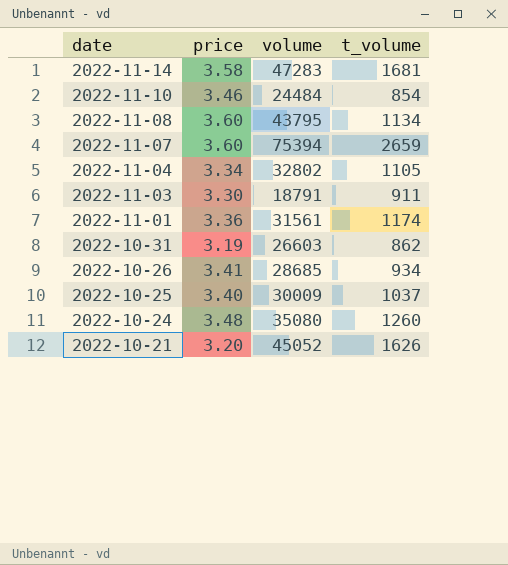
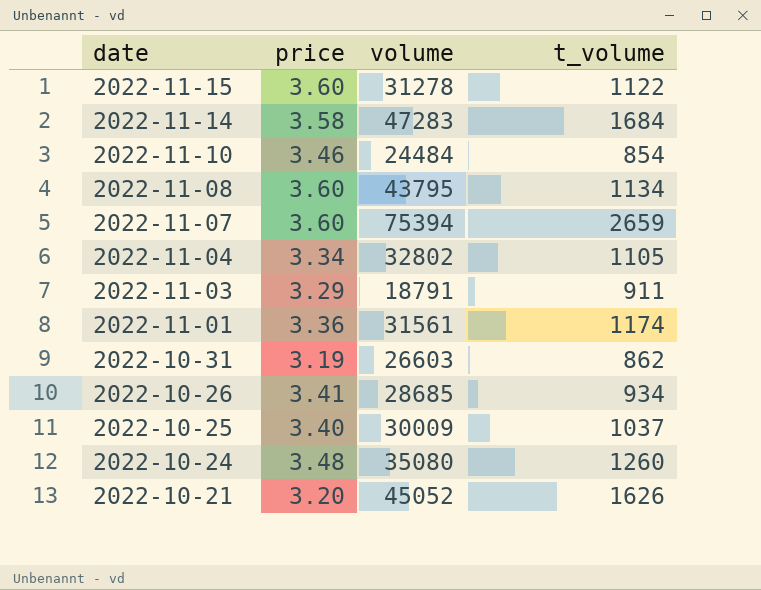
row 2022-11-15: none -> 3.60 | 31278 | 1122
2022-11-14 | t_volume: 1681 -> 1684
2022-11-03 | price: 3.30 -> 3.29

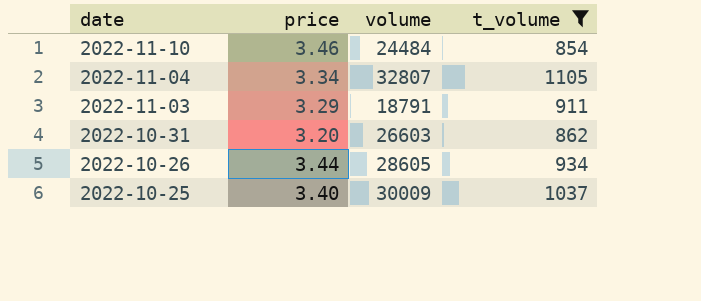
filter: none -> t_volume <= 1105
2022-11-04 | volume: 32802 -> 32807
2022-10-31 | price: 3.19 -> 3.20
2022-10-26 | price: 3.41 -> 3.44
2022-10-26 | volume: 28685 -> 28605

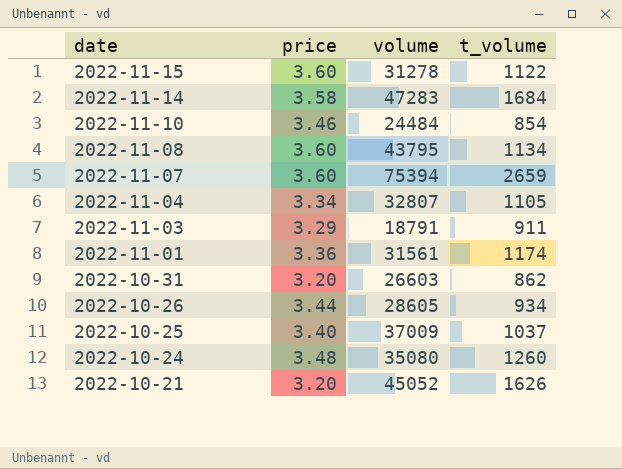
filter: t_volume <= 1105 -> none
2022-10-25 | volume: 30009 -> 37009

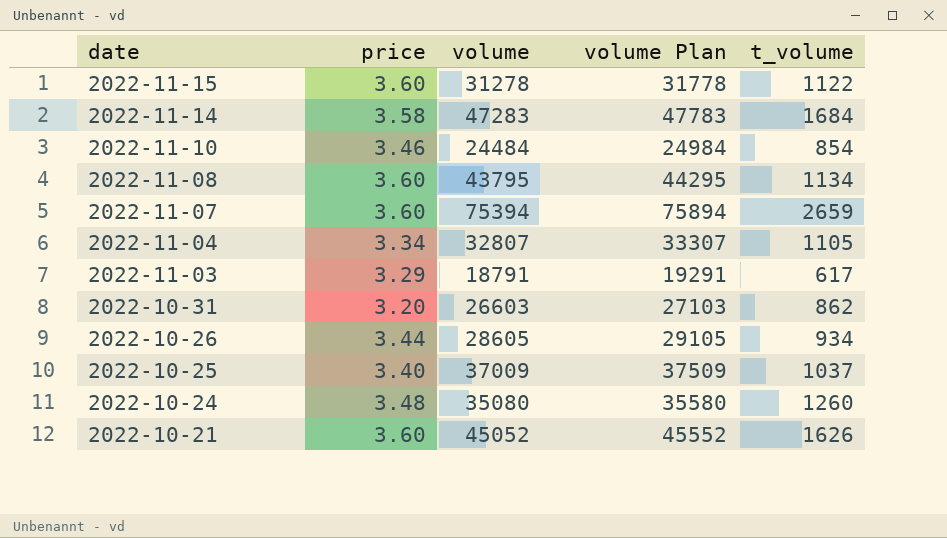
column volume Plan | formula: none -> [volume] + 500
row 2022-11-01: 3.36 | 31561 | 1174 -> none
2022-11-03 | t_volume: 911 -> 617
2022-10-21 | price: 3.20 -> 3.60

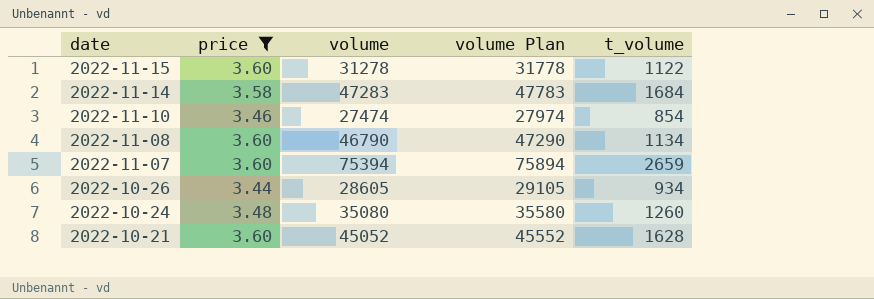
filter: none -> price >= 3.44
2022-11-10 | volume: 24484 -> 27474
2022-11-10 | volume Plan: 24984 -> 27974
2022-11-08 | volume: 43795 -> 46790
2022-11-08 | volume Plan: 44295 -> 47290
2022-10-21 | t_volume: 1626 -> 1628

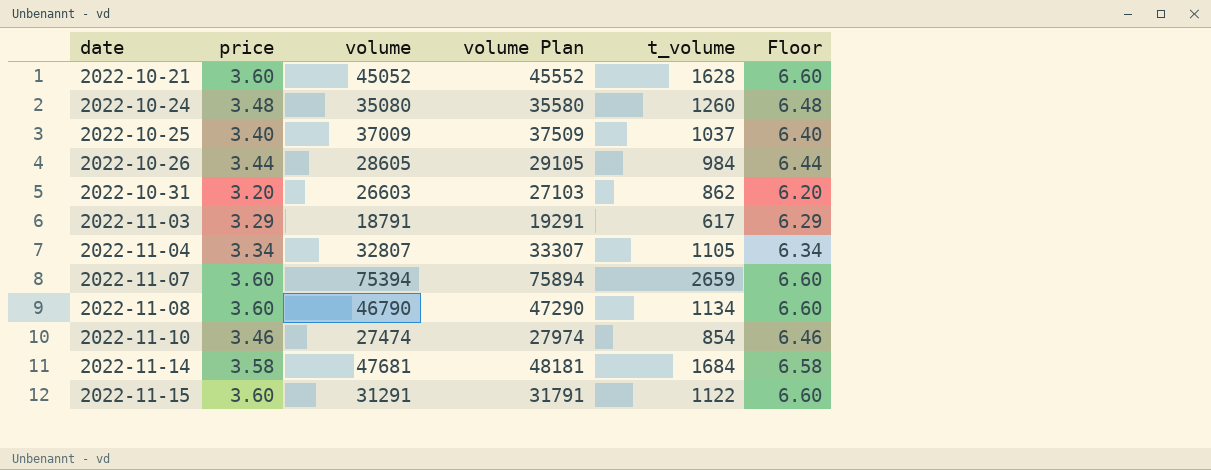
filter: price >= 3.44 -> none
row order: date descending -> date ascending
column Floor | formula: none -> [price] + 3
2022-10-26 | t_volume: 934 -> 984
2022-11-14 | volume: 47283 -> 47681
2022-11-14 | volume Plan: 47783 -> 48181
2022-11-15 | volume: 31278 -> 31291
2022-11-15 | volume Plan: 31778 -> 31791

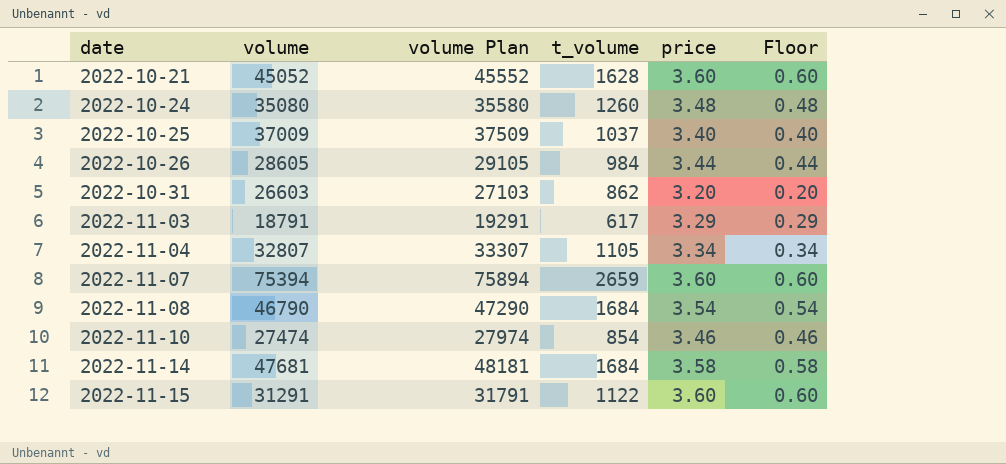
column price | position: 2 -> 5
column Floor | formula: [price] + 3 -> [price] - 3
2022-11-08 | t_volume: 1134 -> 1684
2022-11-08 | price: 3.60 -> 3.54

